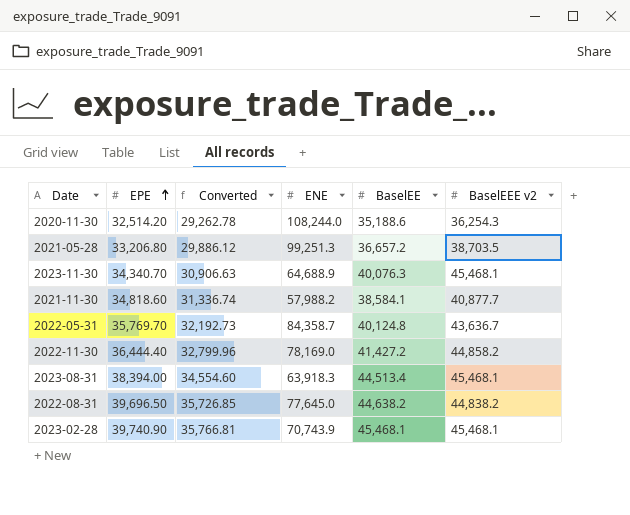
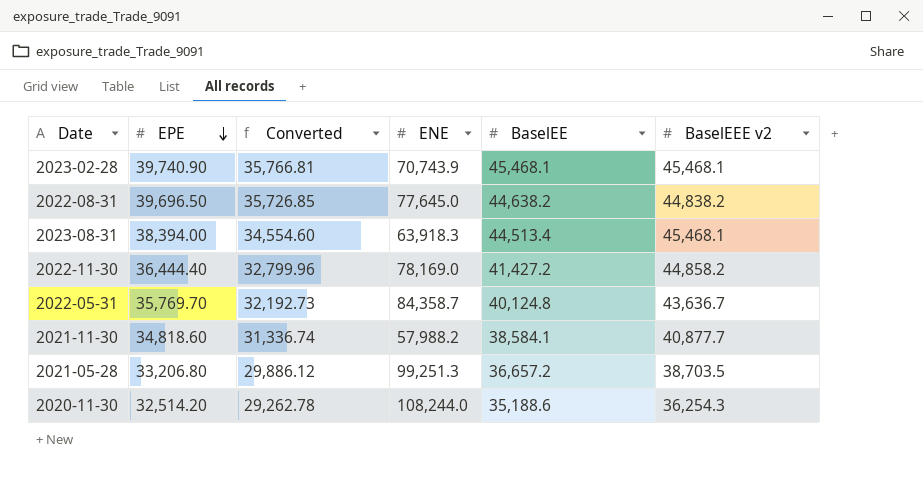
row order: EPE ascending -> EPE descending
row 2023-11-30: 34,340.70 | 30,906.63 | 64,688.9 | 40,076.3 | 45,468.1 -> none

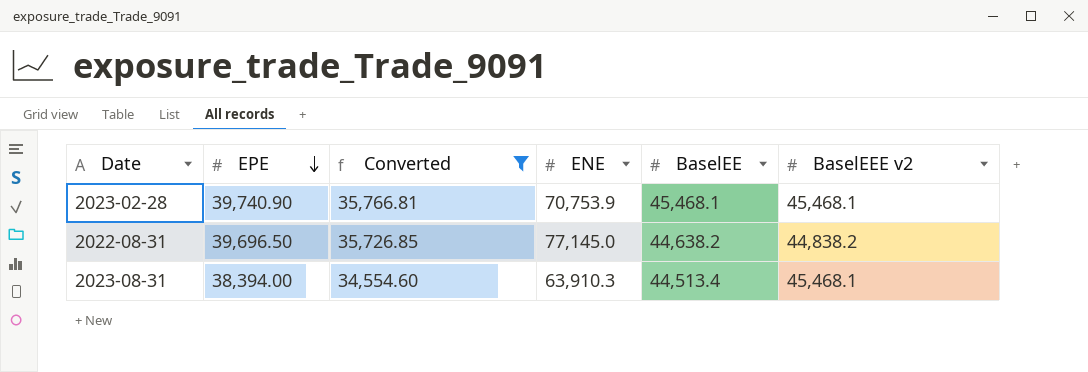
filter: none -> Converted >= 34,554.60
2023-02-28 | ENE: 70,743.9 -> 70,753.9
2022-08-31 | ENE: 77,645.0 -> 77,145.0
2023-08-31 | ENE: 63,918.3 -> 63,910.3

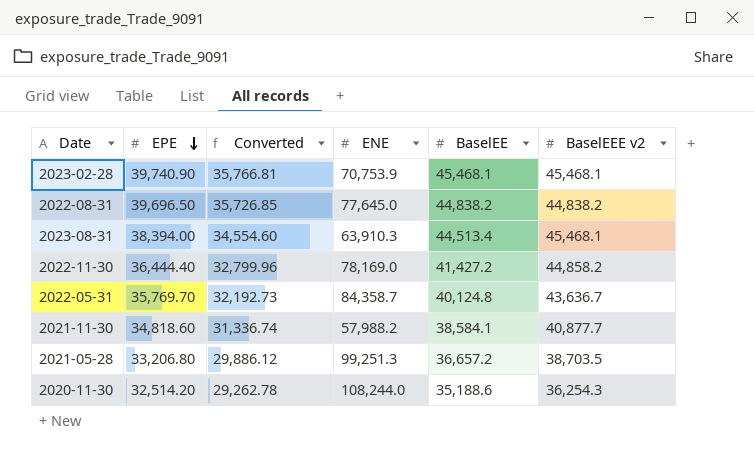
filter: Converted >= 34,554.60 -> none
2022-08-31 | ENE: 77,145.0 -> 77,645.0
2022-08-31 | BaselEE: 44,638.2 -> 44,838.2

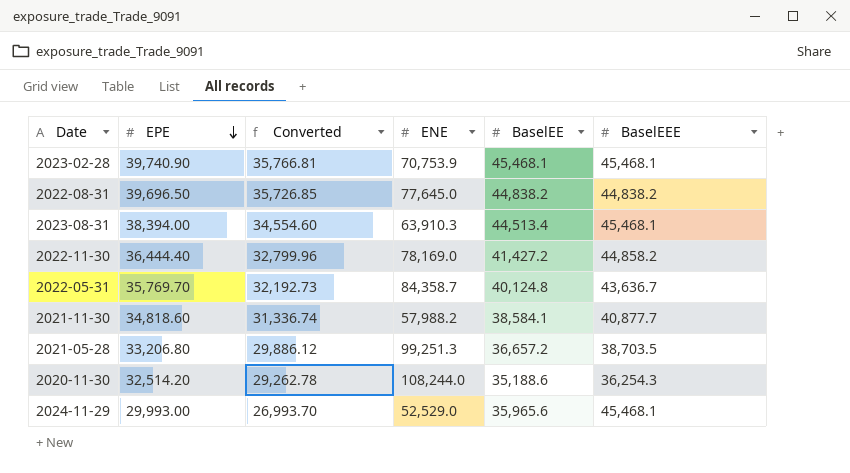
column name: BaselEEE v2 -> BaselEEE
row 2024-11-29: none -> 29,993.00 | 26,993.70 | 52,529.0 | 35,965.6 | 45,468.1

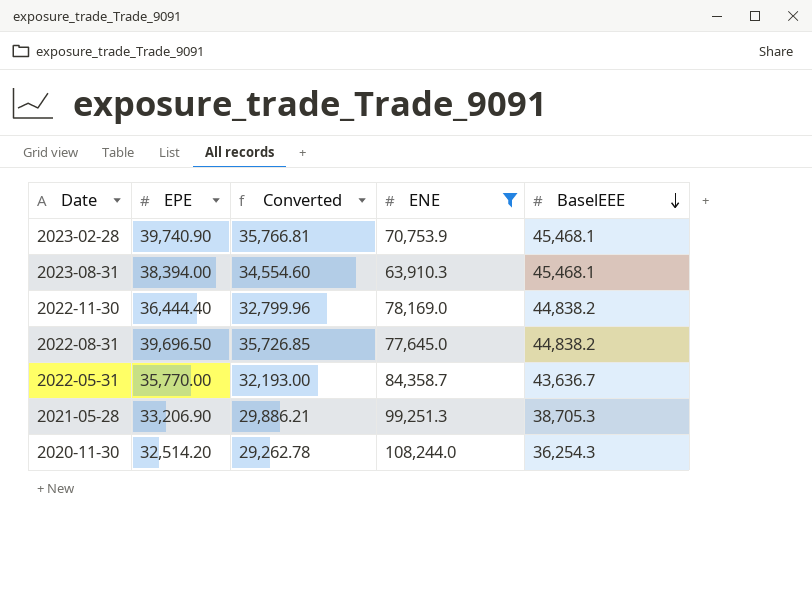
filter: none -> ENE >= 63,910.3
row order: EPE descending -> BaselEEE descending
column BaselEE | position: 5 -> none
2022-11-30 | BaselEEE: 44,858.2 -> 44,838.2
2022-05-31 | EPE: 35,769.70 -> 35,770.00
2022-05-31 | Converted: 32,192.73 -> 32,193.00
2021-05-28 | EPE: 33,206.80 -> 33,206.90
2021-05-28 | Converted: 29,886.12 -> 29,886.21
2021-05-28 | BaselEEE: 38,703.5 -> 38,705.3

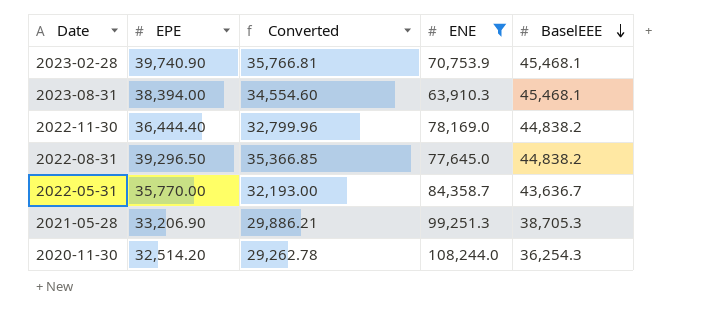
2022-08-31 | EPE: 39,696.50 -> 39,296.50
2022-08-31 | Converted: 35,726.85 -> 35,366.85

